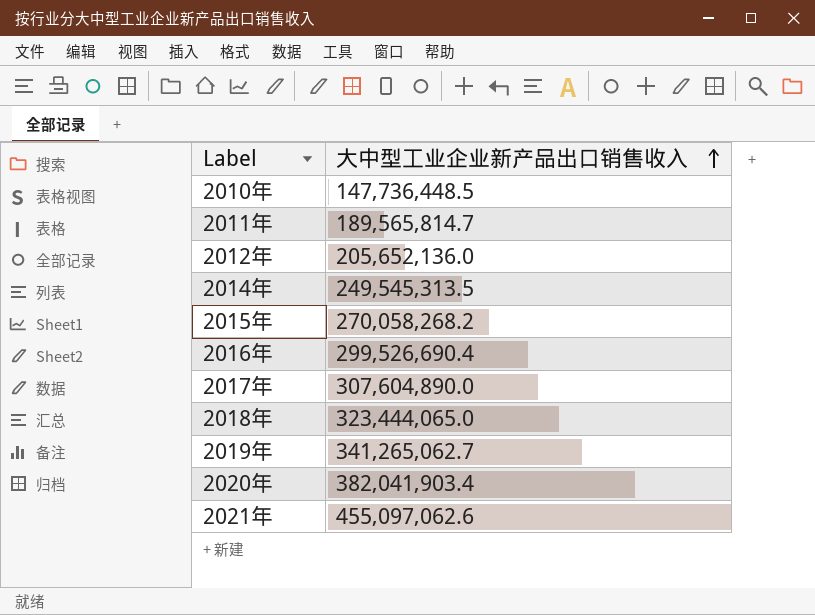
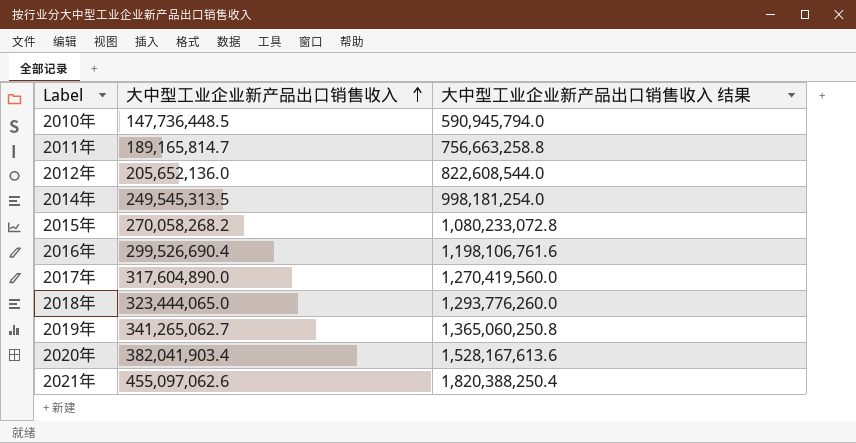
column 大中型工业企业新产品出口销售收入 结果 | formula: none -> [大中型工业企业新产品出口销售收入] * 4
2011年 | 大中型工业企业新产品出口销售收入: 189,565,814.7 -> 189,165,814.7
2017年 | 大中型工业企业新产品出口销售收入: 307,604,890.0 -> 317,604,890.0

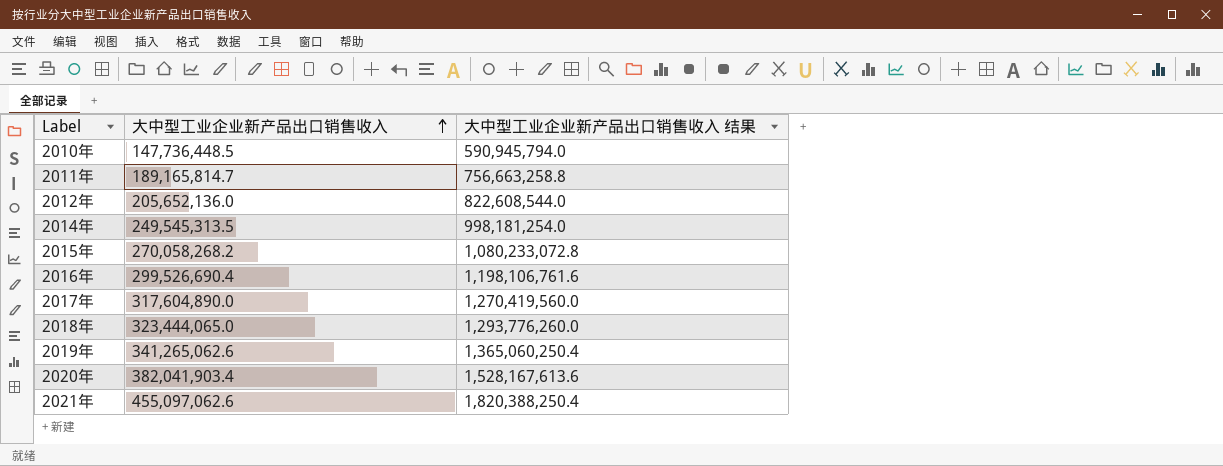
2019年 | 大中型工业企业新产品出口销售收入: 341,265,062.7 -> 341,265,062.6
2019年 | 大中型工业企业新产品出口销售收入 结果: 1,365,060,250.8 -> 1,365,060,250.4

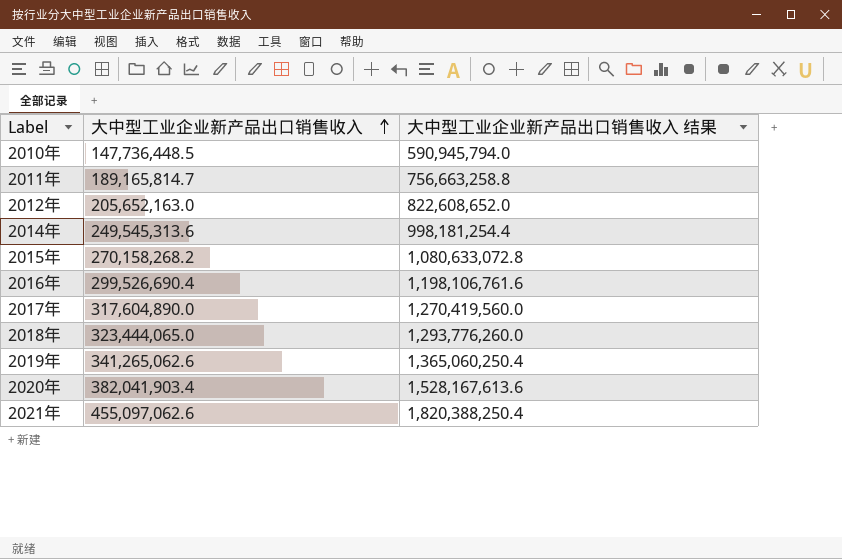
2012年 | 大中型工业企业新产品出口销售收入: 205,652,136.0 -> 205,652,163.0
2012年 | 大中型工业企业新产品出口销售收入 结果: 822,608,544.0 -> 822,608,652.0
2014年 | 大中型工业企业新产品出口销售收入: 249,545,313.5 -> 249,545,313.6
2014年 | 大中型工业企业新产品出口销售收入 结果: 998,181,254.0 -> 998,181,254.4
2015年 | 大中型工业企业新产品出口销售收入: 270,058,268.2 -> 270,158,268.2
2015年 | 大中型工业企业新产品出口销售收入 结果: 1,080,233,072.8 -> 1,080,633,072.8

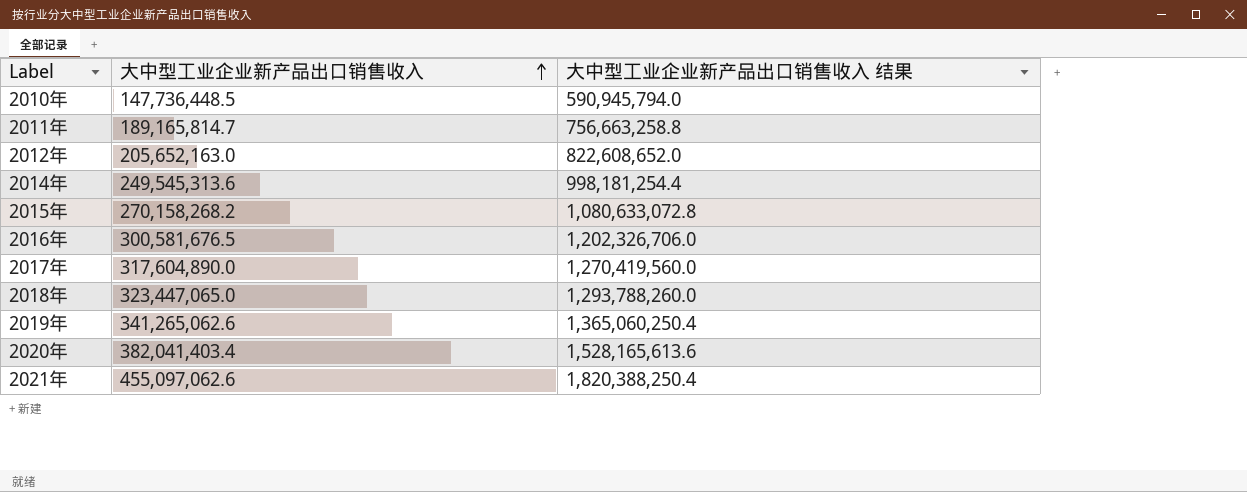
2016年 | 大中型工业企业新产品出口销售收入: 299,526,690.4 -> 300,581,676.5
2016年 | 大中型工业企业新产品出口销售收入 结果: 1,198,106,761.6 -> 1,202,326,706.0
2018年 | 大中型工业企业新产品出口销售收入: 323,444,065.0 -> 323,447,065.0
2018年 | 大中型工业企业新产品出口销售收入 结果: 1,293,776,260.0 -> 1,293,788,260.0
2020年 | 大中型工业企业新产品出口销售收入: 382,041,903.4 -> 382,041,403.4
2020年 | 大中型工业企业新产品出口销售收入 结果: 1,528,167,613.6 -> 1,528,165,613.6

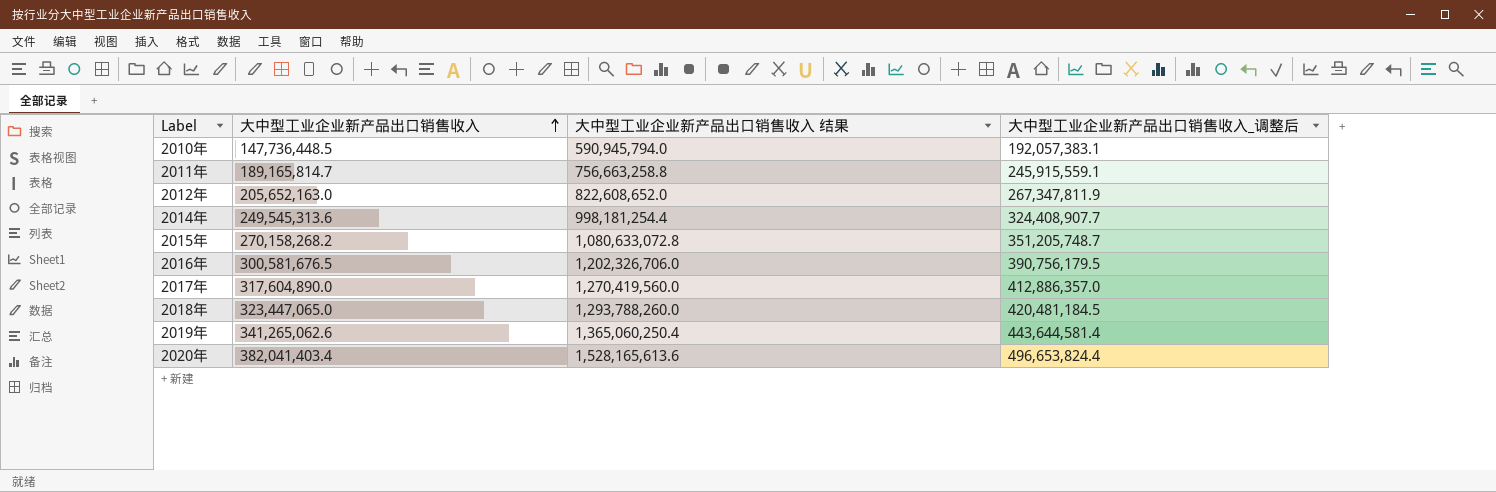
column 大中型工业企业新产品出口销售收入_调整后 | formula: none -> [大中型工业企业新产品出口销售收入] * 1.3
row 2021年: 455,097,062.6 | 1,820,388,250.4 -> none

